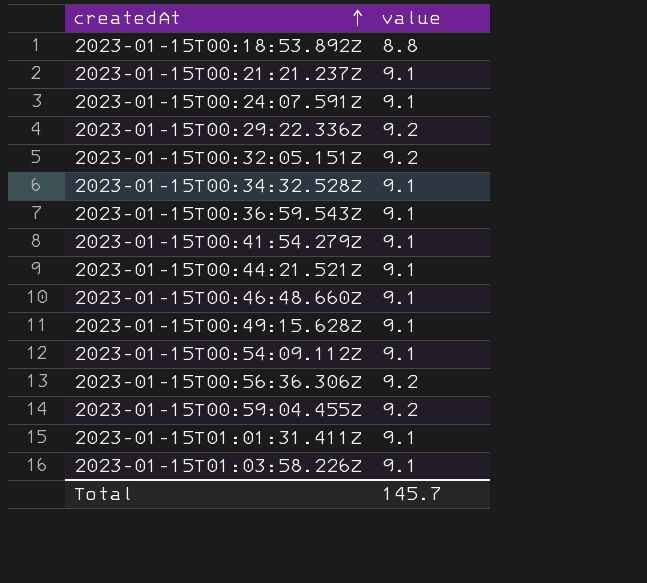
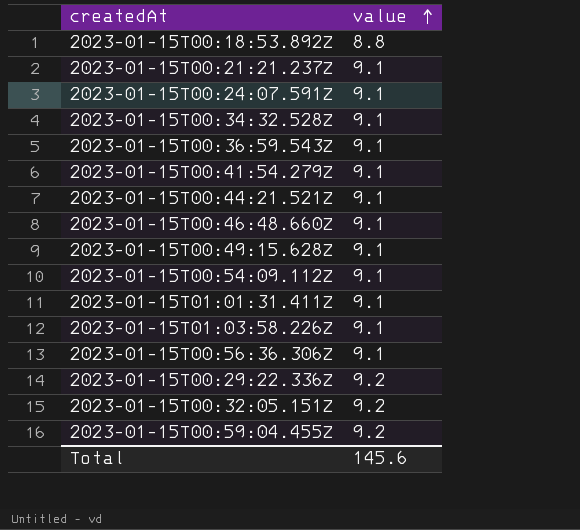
row order: createdAt ascending -> value ascending
2023-01-15T00:56:36.306Z | value: 9.2 -> 9.1
Total | value: 145.7 -> 145.6

